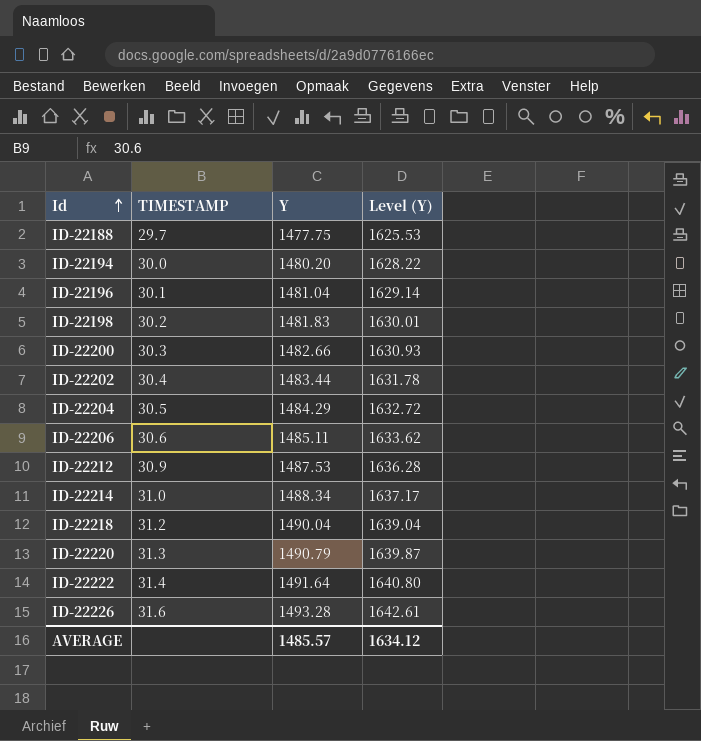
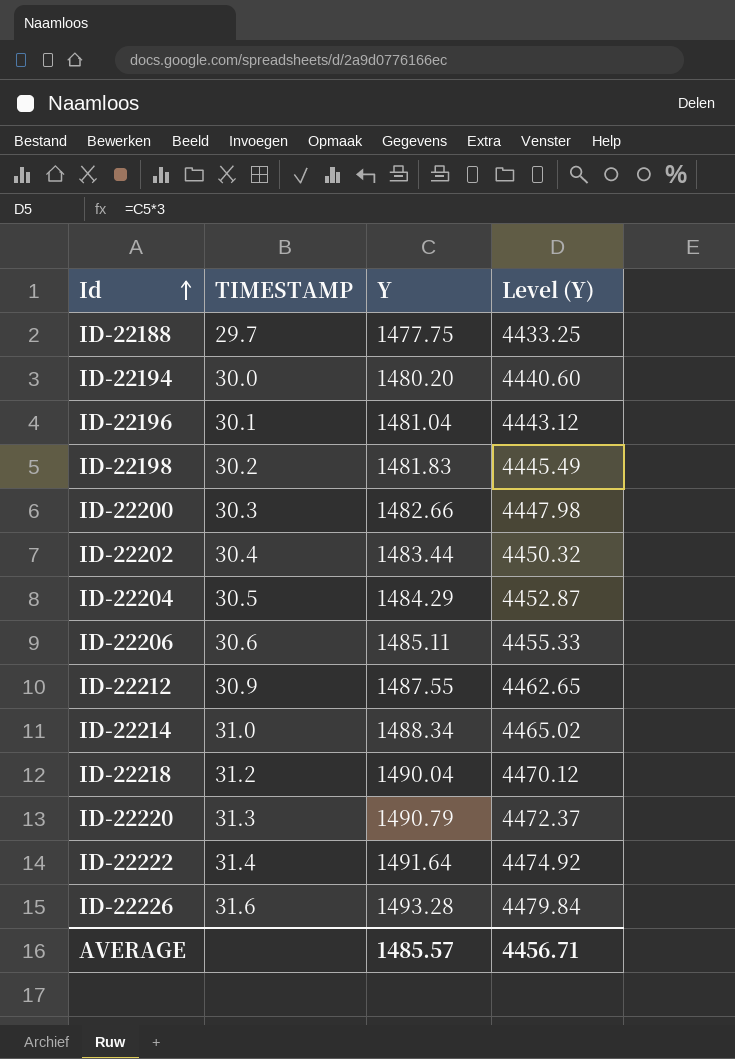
column Level (Y) | formula: [Y] * 1.1 -> [Y] * 3
ID-22212 | Y: 1487.53 -> 1487.55
AVERAGE | Level (Y): 1634.12 -> 4456.71

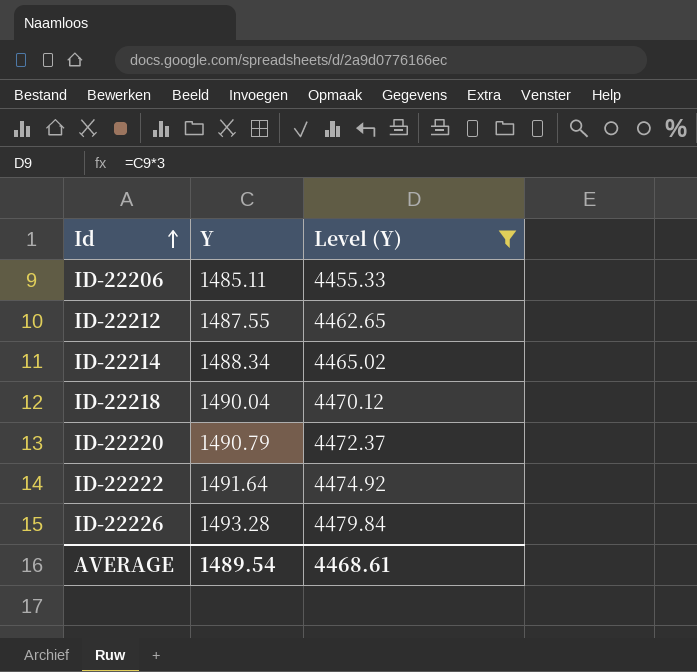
filter: none -> Level (Y) >= 4455.33
column TIMESTAMP | position: 2 -> none
AVERAGE | Y: 1485.57 -> 1489.54
AVERAGE | Level (Y): 4456.71 -> 4468.61

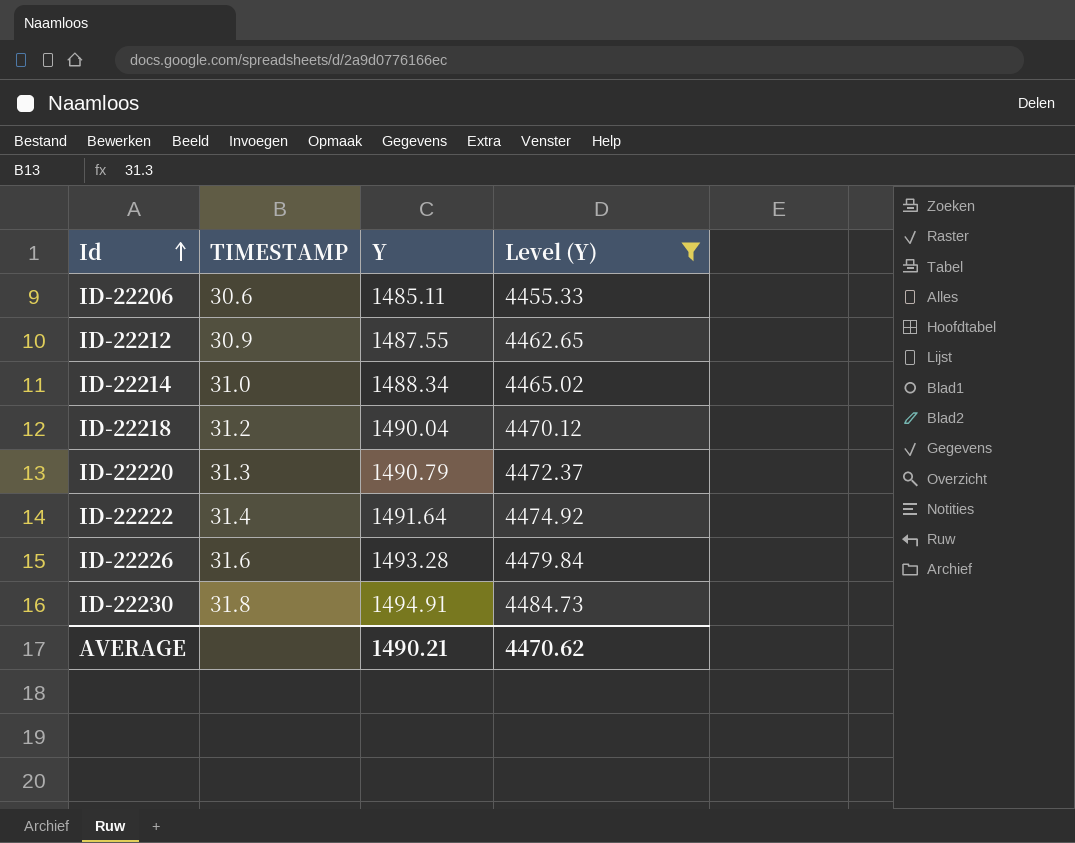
column TIMESTAMP | position: none -> 2
row ID-22230: none -> 31.8 | 1494.91 | 4484.73
AVERAGE | Y: 1489.54 -> 1490.21
AVERAGE | Level (Y): 4468.61 -> 4470.62

